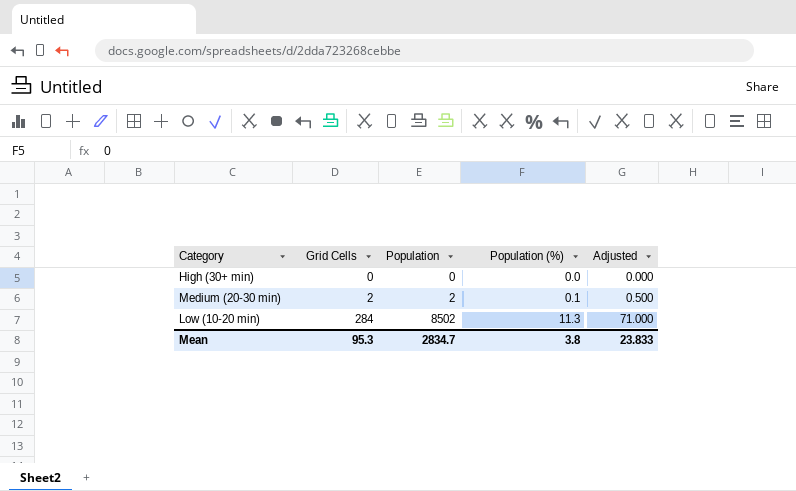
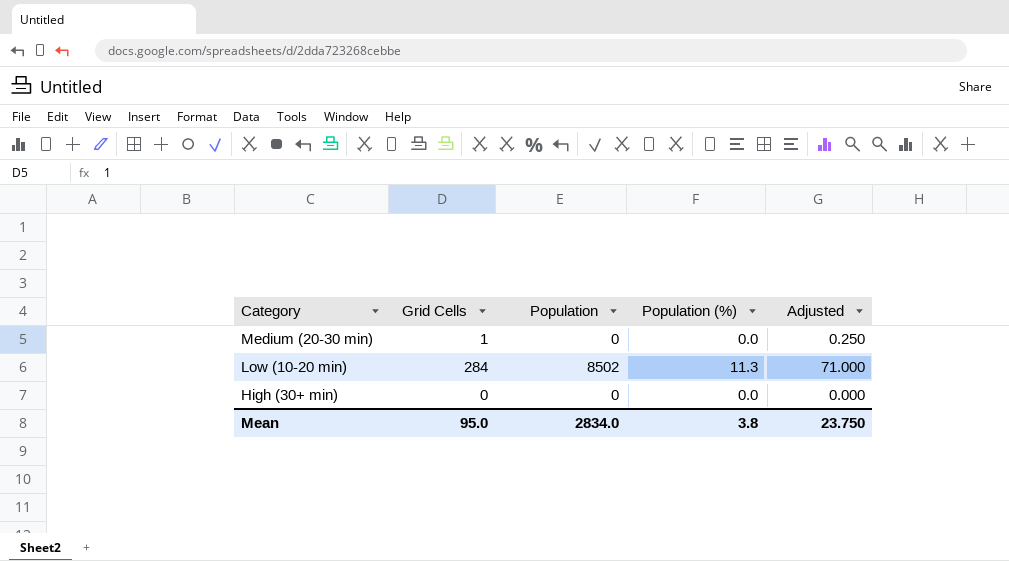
row order: Grid Cells ascending -> Category descending
Medium (20-30 min) | Grid Cells: 2 -> 1
Medium (20-30 min) | Population: 2 -> 0
Medium (20-30 min) | Population (%): 0.1 -> 0.0
Medium (20-30 min) | Adjusted: 0.500 -> 0.250
Mean | Grid Cells: 95.3 -> 95.0
Mean | Population: 2834.7 -> 2834.0
Mean | Adjusted: 23.833 -> 23.750

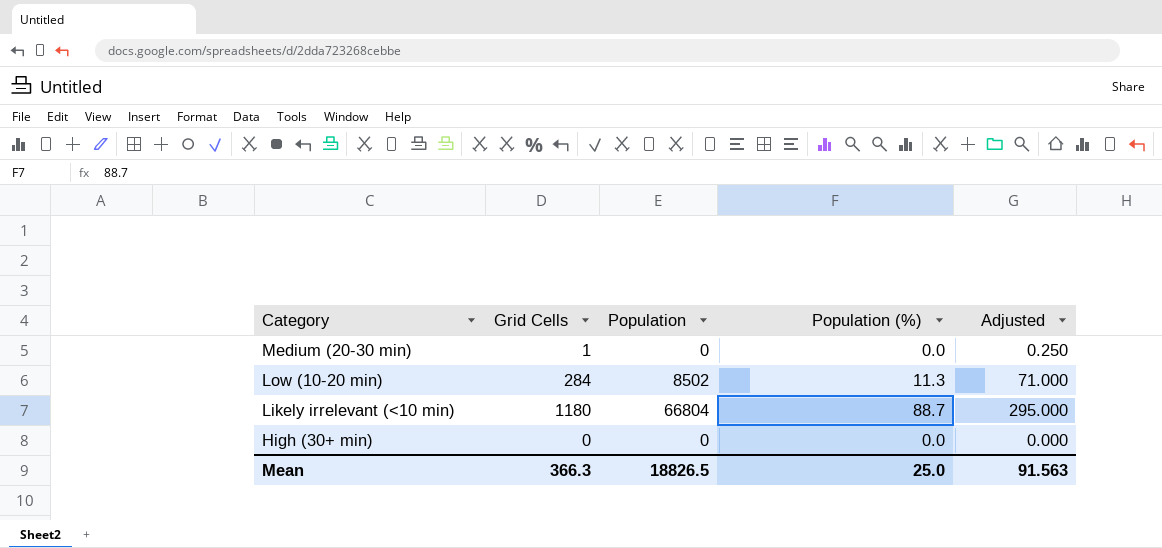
row Likely irrelevant (<10 min): none -> 1180 | 66804 | 88.7 | 295.000
Mean | Grid Cells: 95.0 -> 366.3
Mean | Population: 2834.0 -> 18826.5
Mean | Population (%): 3.8 -> 25.0
Mean | Adjusted: 23.750 -> 91.563

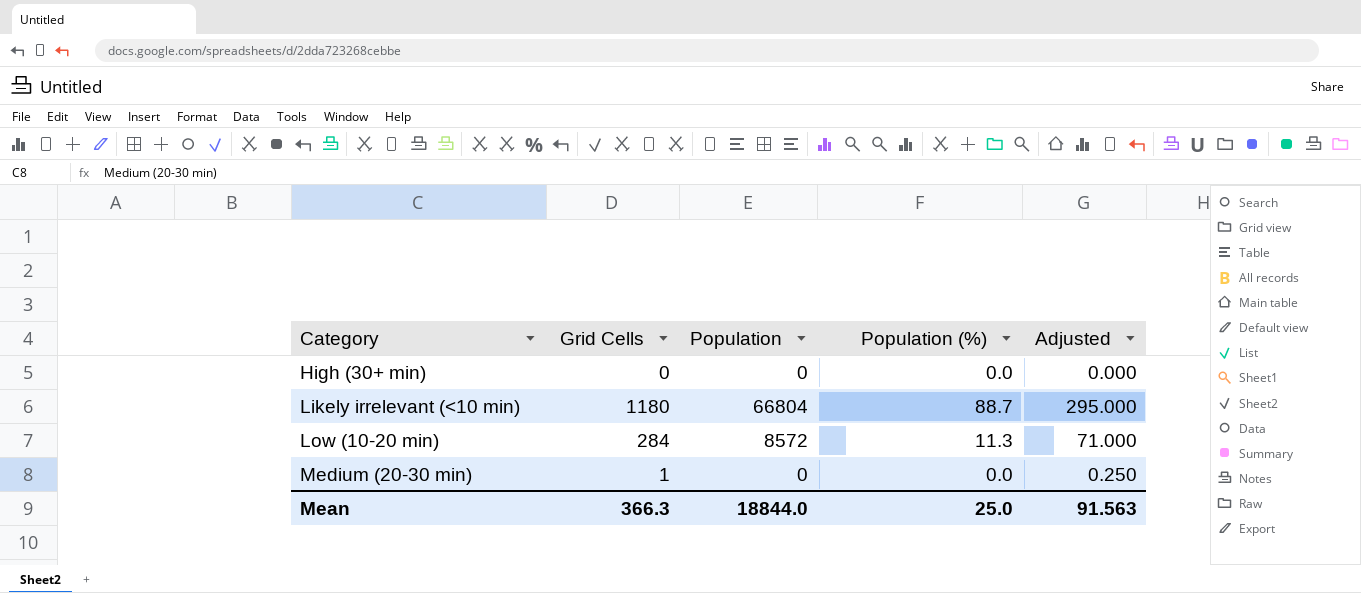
row order: Category descending -> Category ascending
Low (10-20 min) | Population: 8502 -> 8572
Mean | Population: 18826.5 -> 18844.0

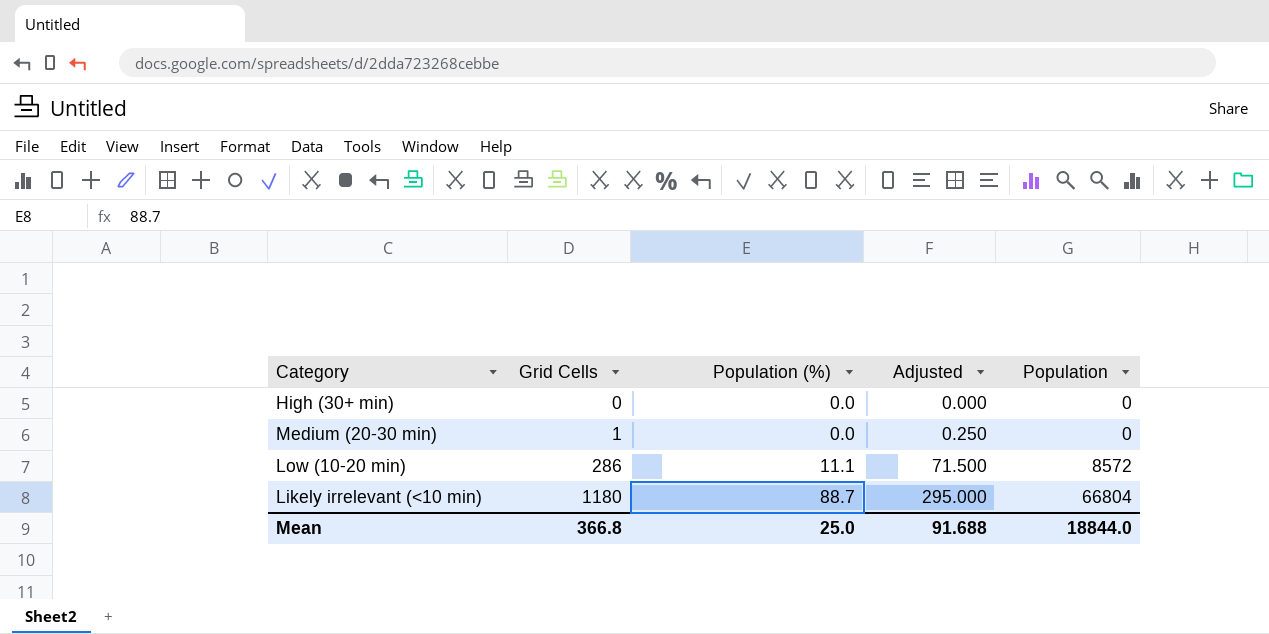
row order: Category ascending -> Grid Cells ascending
column Population | position: 3 -> 5
Low (10-20 min) | Grid Cells: 284 -> 286
Low (10-20 min) | Population (%): 11.3 -> 11.1
Low (10-20 min) | Adjusted: 71.000 -> 71.500
Mean | Grid Cells: 366.3 -> 366.8
Mean | Adjusted: 91.563 -> 91.688

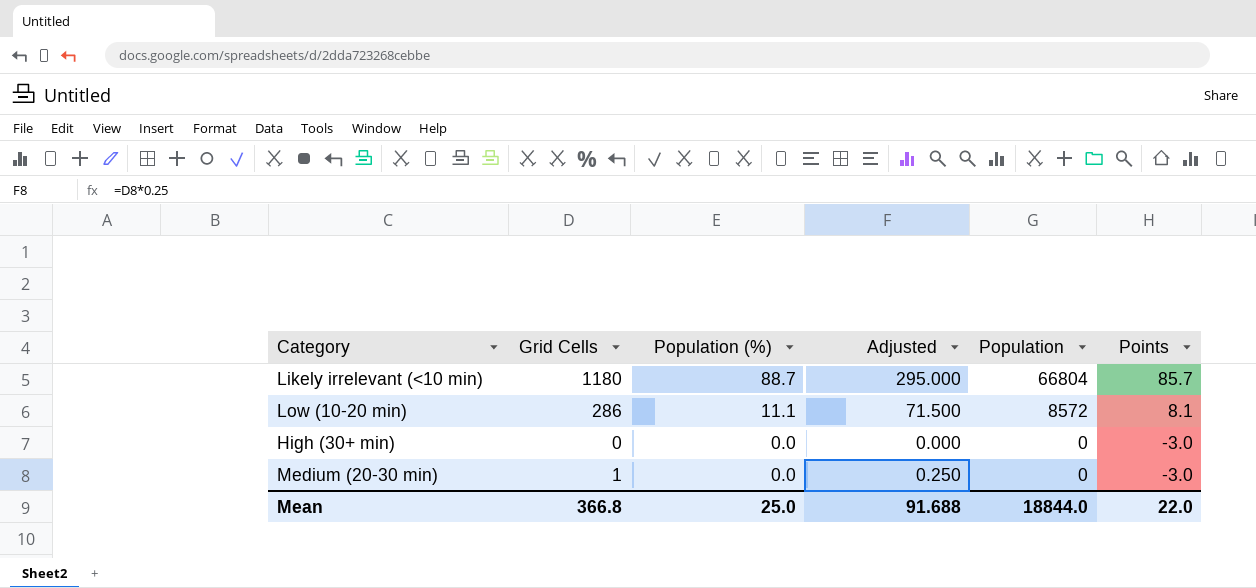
row order: Grid Cells ascending -> Population (%) descending
column Points | formula: none -> [Population (%)] - 3

